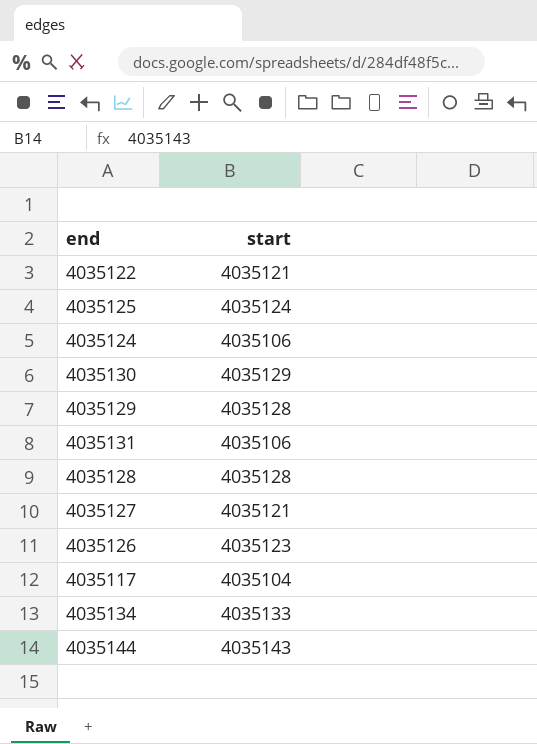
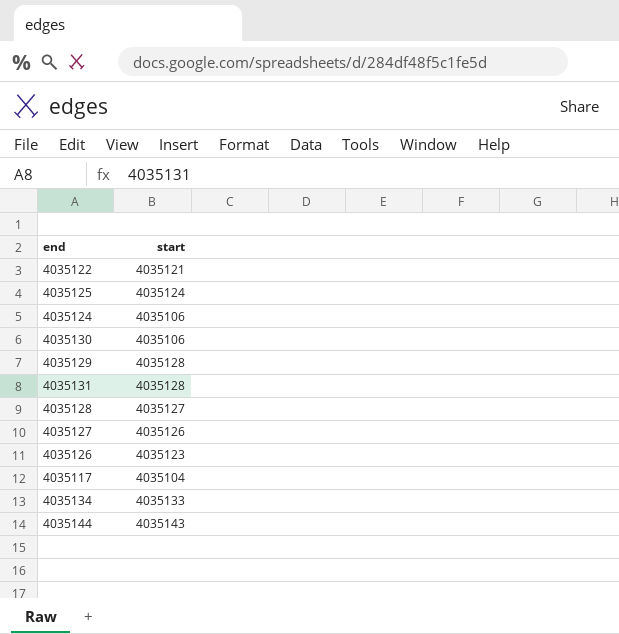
4035130 | start: 4035129 -> 4035106
4035131 | start: 4035106 -> 4035128
4035128 | start: 4035128 -> 4035127
4035127 | start: 4035121 -> 4035126

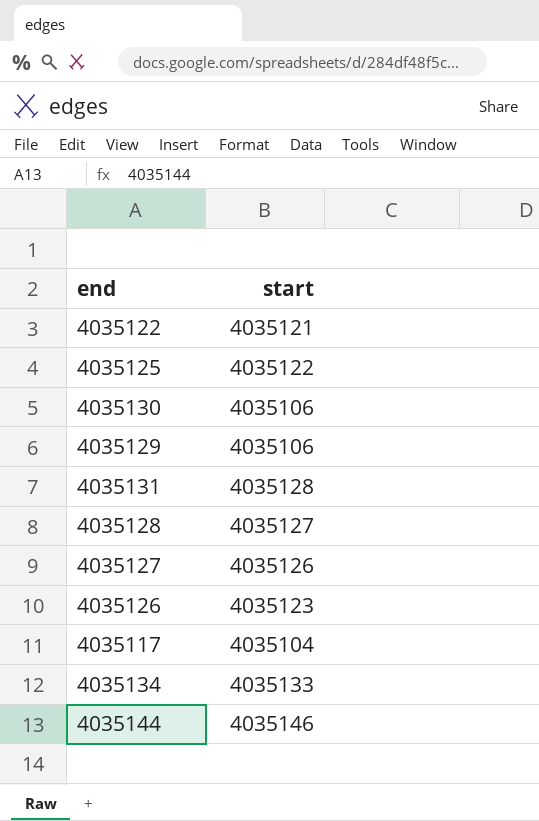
row 4035124: 4035106 -> none
4035125 | start: 4035124 -> 4035122
4035129 | start: 4035128 -> 4035106
4035144 | start: 4035143 -> 4035146

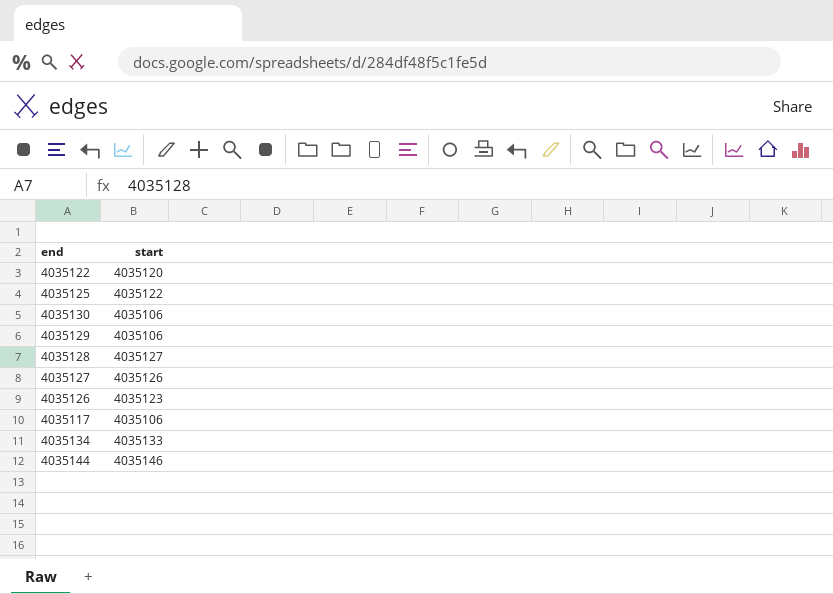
row 4035131: 4035128 -> none
4035122 | start: 4035121 -> 4035120
4035117 | start: 4035104 -> 4035106

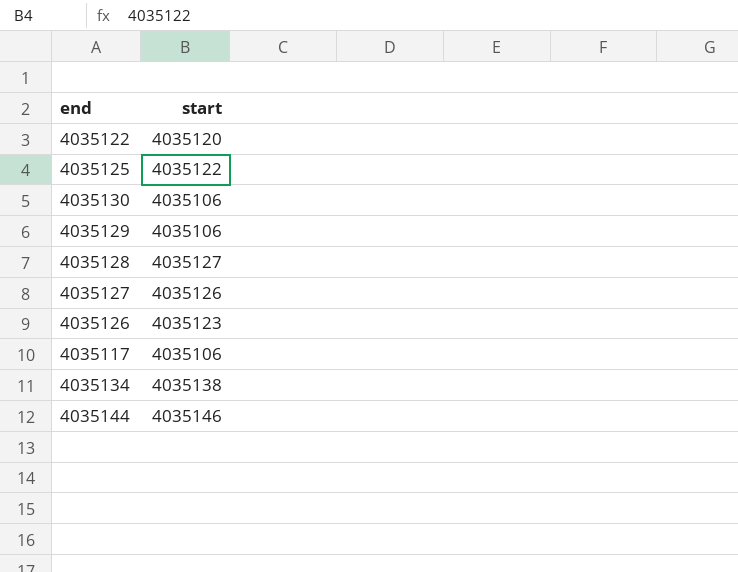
4035134 | start: 4035133 -> 4035138

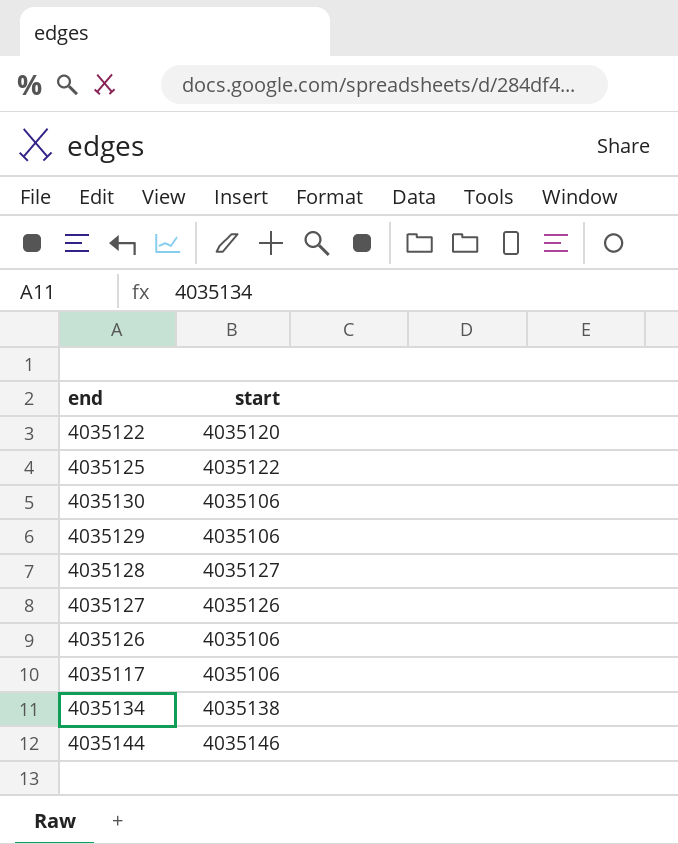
4035126 | start: 4035123 -> 4035106

